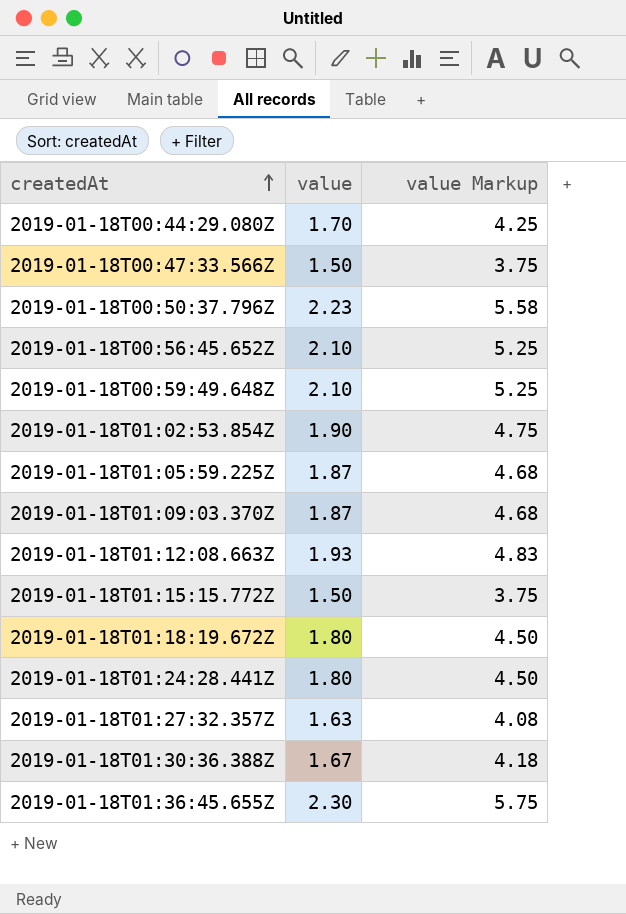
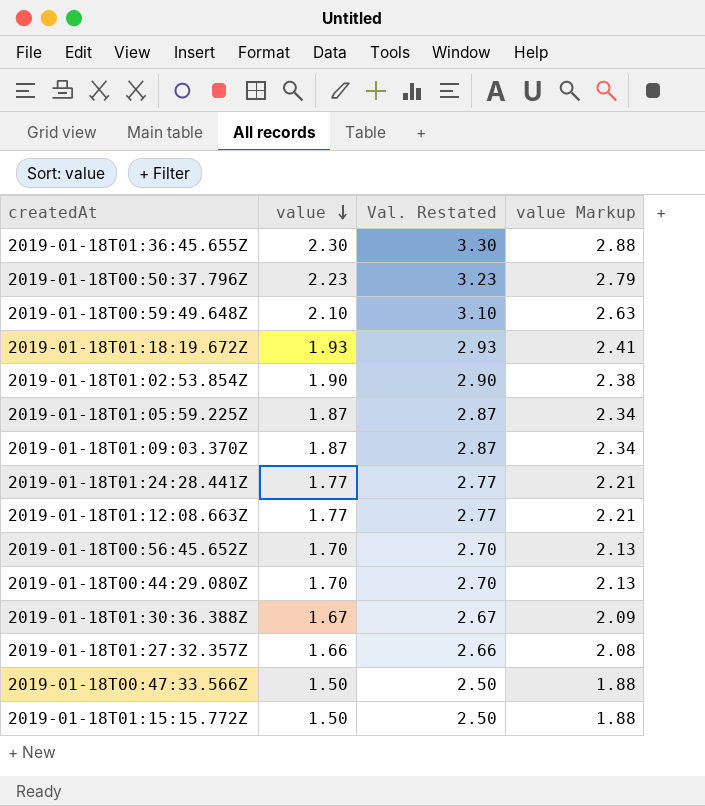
row order: createdAt ascending -> value descending
column Val. Restated | formula: none -> [value] + 1
column value Markup | formula: [value] * 2.5 -> [value] * 1.25
2019-01-18T01:18:19.672Z | value: 1.80 -> 1.93
2019-01-18T01:24:28.441Z | value: 1.80 -> 1.77
2019-01-18T01:12:08.663Z | value: 1.93 -> 1.77
2019-01-18T00:56:45.652Z | value: 2.10 -> 1.70
2019-01-18T01:27:32.357Z | value: 1.63 -> 1.66

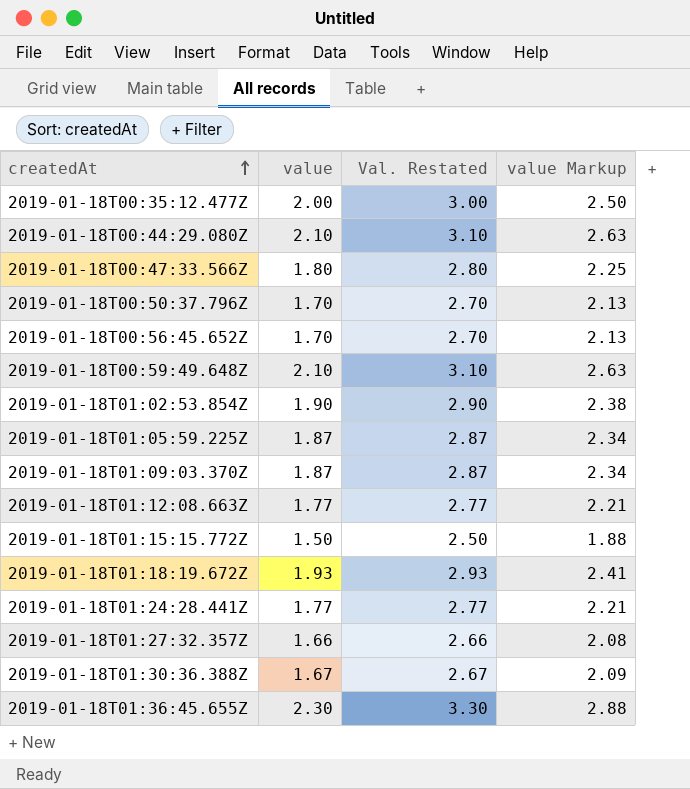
row order: value descending -> createdAt ascending
row 2019-01-18T00:35:12.477Z: none -> 2.00 | 3.00 | 2.50
2019-01-18T00:44:29.080Z | value: 1.70 -> 2.10
2019-01-18T00:44:29.080Z | Val. Restated: 2.70 -> 3.10
2019-01-18T00:44:29.080Z | value Markup: 2.13 -> 2.63
2019-01-18T00:47:33.566Z | value: 1.50 -> 1.80
2019-01-18T00:47:33.566Z | Val. Restated: 2.50 -> 2.80
2019-01-18T00:47:33.566Z | value Markup: 1.88 -> 2.25
2019-01-18T00:50:37.796Z | value: 2.23 -> 1.70
2019-01-18T00:50:37.796Z | Val. Restated: 3.23 -> 2.70
2019-01-18T00:50:37.796Z | value Markup: 2.79 -> 2.13

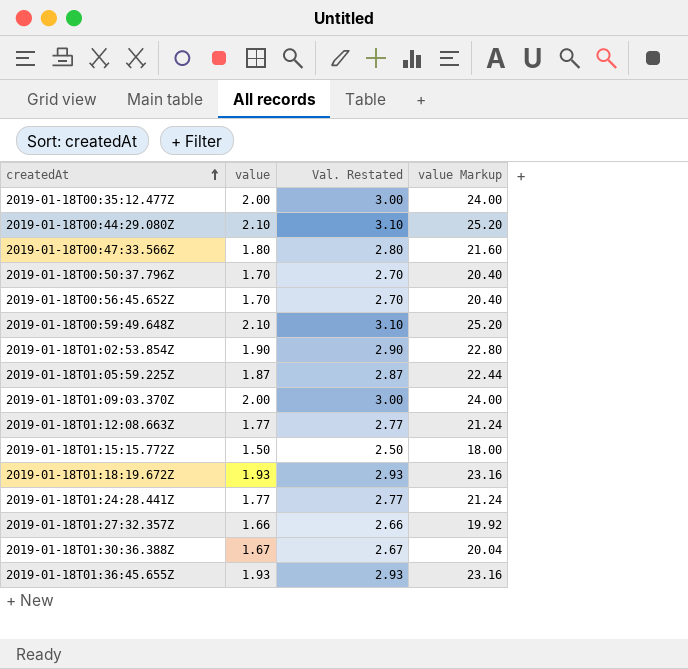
column value Markup | formula: [value] * 1.25 -> [value] * 12
2019-01-18T01:09:03.370Z | value: 1.87 -> 2.00
2019-01-18T01:09:03.370Z | Val. Restated: 2.87 -> 3.00
2019-01-18T01:36:45.655Z | value: 2.30 -> 1.93
2019-01-18T01:36:45.655Z | Val. Restated: 3.30 -> 2.93

